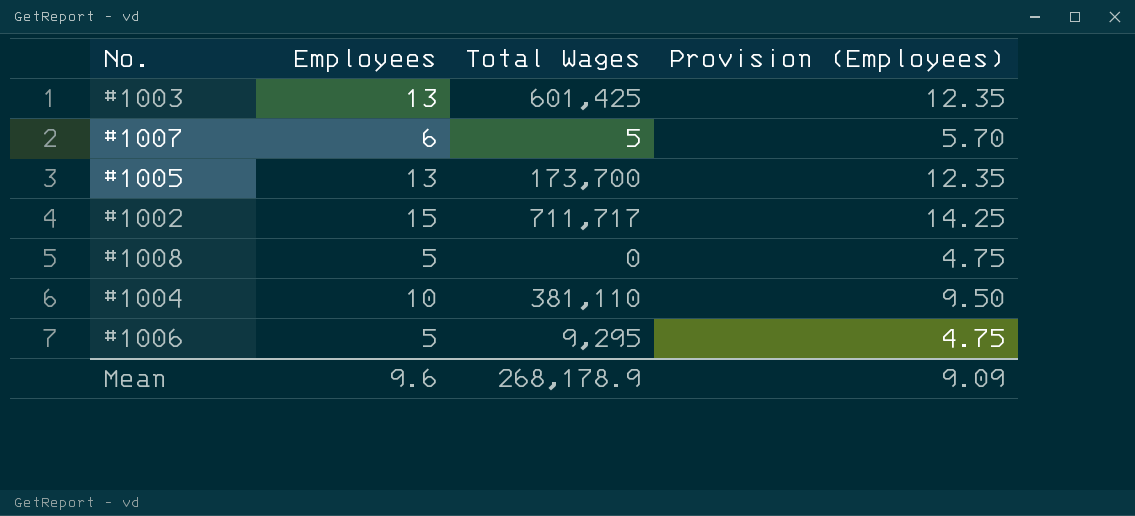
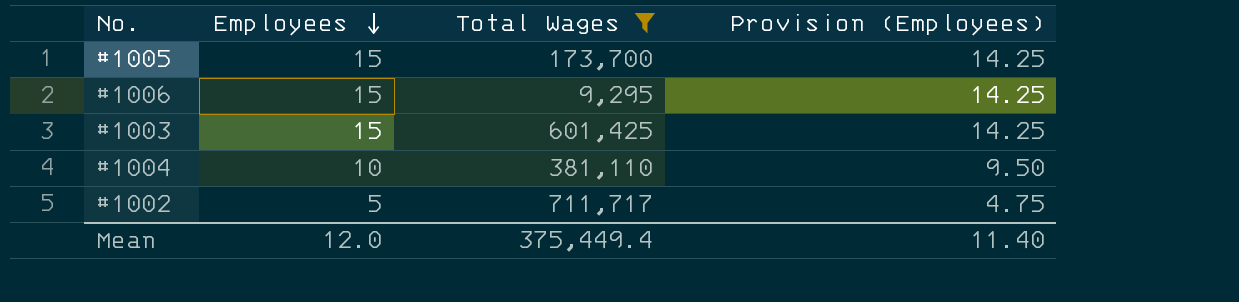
filter: none -> Total Wages >= 9,295
row order: none -> Employees descending
#1005 | Employees: 13 -> 15
#1005 | Provision (Employees): 12.35 -> 14.25
#1006 | Employees: 5 -> 15
#1006 | Provision (Employees): 4.75 -> 14.25
#1003 | Employees: 13 -> 15
#1003 | Provision (Employees): 12.35 -> 14.25
#1002 | Employees: 15 -> 5
#1002 | Provision (Employees): 14.25 -> 4.75
Mean | Employees: 9.6 -> 12.0
Mean | Total Wages: 268,178.9 -> 375,449.4
Mean | Provision (Employees): 9.09 -> 11.40

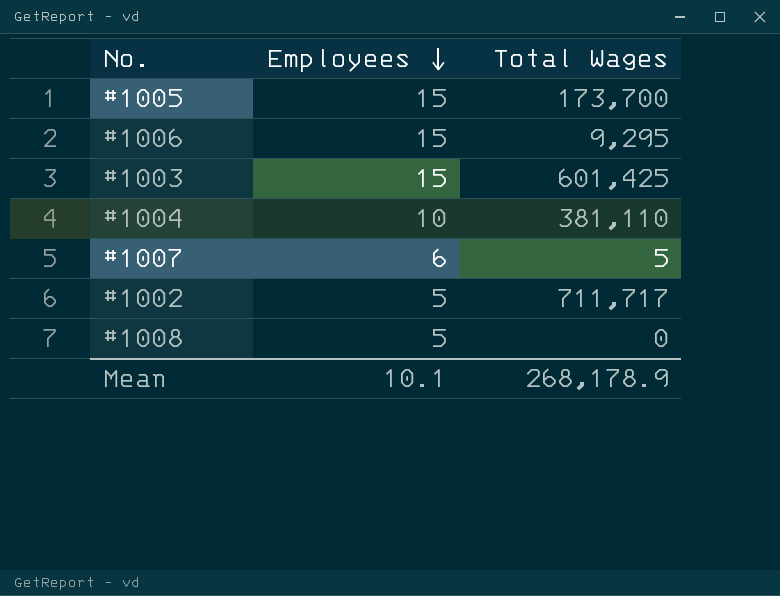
filter: Total Wages >= 9,295 -> none
column Provision (Employees) | formula: [Employees] * 0.95 -> none
Mean | Employees: 12.0 -> 10.1
Mean | Total Wages: 375,449.4 -> 268,178.9

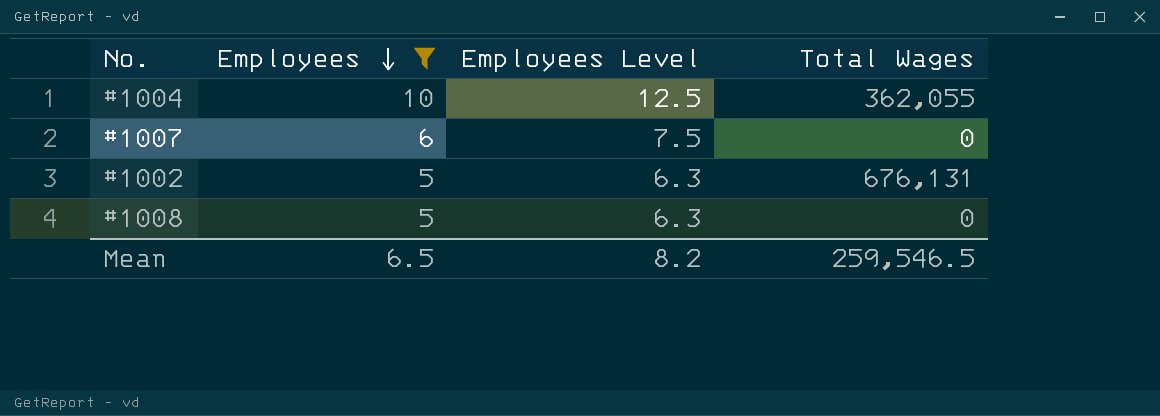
filter: none -> Employees != 15
column Employees Level | formula: none -> [Employees] * 1.25
#1004 | Total Wages: 381,110 -> 362,055
#1007 | Total Wages: 5 -> 0
#1002 | Total Wages: 711,717 -> 676,131
Mean | Employees: 10.1 -> 6.5
Mean | Total Wages: 268,178.9 -> 259,546.5

